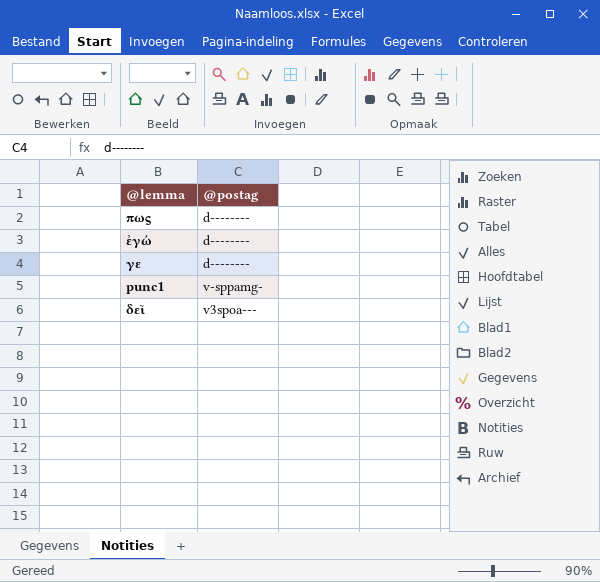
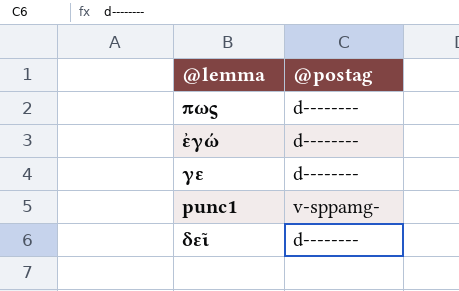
δεῖ | @postag: v3spoa--- -> d--------

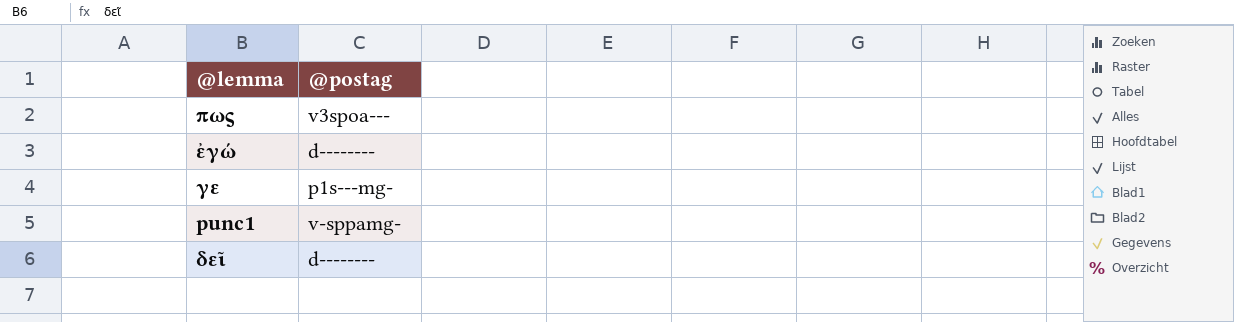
πως | @postag: d-------- -> v3spoa---
γε | @postag: d-------- -> p1s---mg-

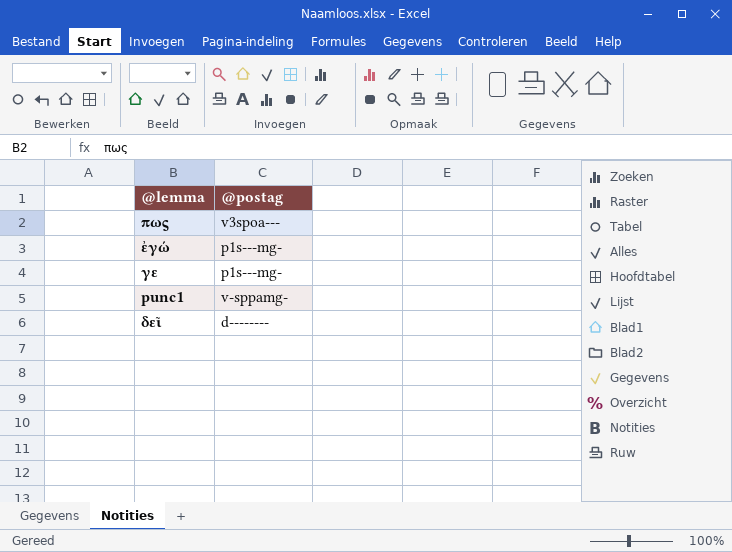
ἐγώ | @postag: d-------- -> p1s---mg-

